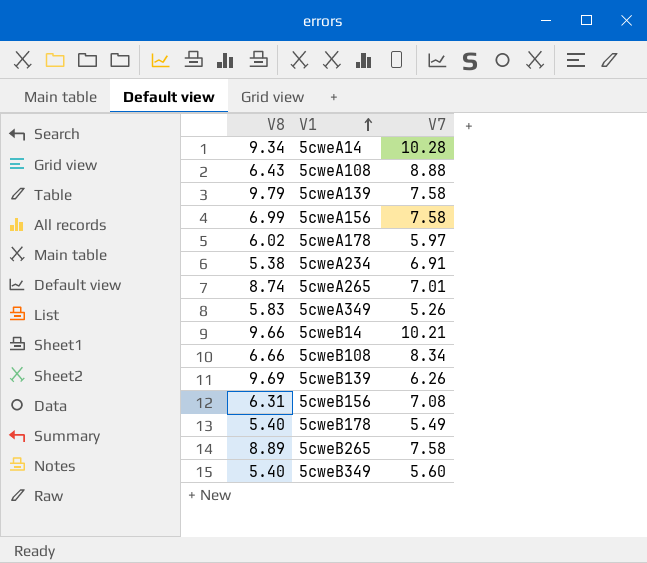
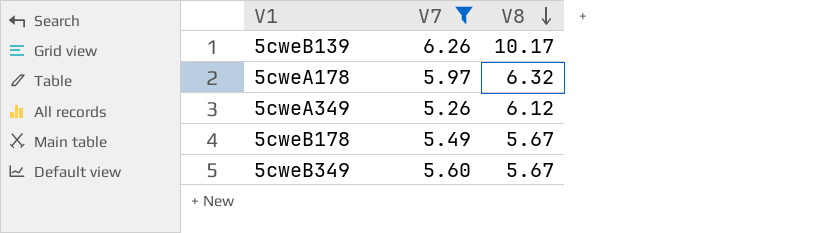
filter: none -> V7 <= 6.26
row order: V1 ascending -> V8 descending
column V8 | position: 1 -> 3
5cweB139 | V8: 9.69 -> 10.17
5cweA178 | V8: 6.02 -> 6.32
5cweA349 | V8: 5.83 -> 6.12
5cweB178 | V8: 5.40 -> 5.67
5cweB349 | V8: 5.40 -> 5.67

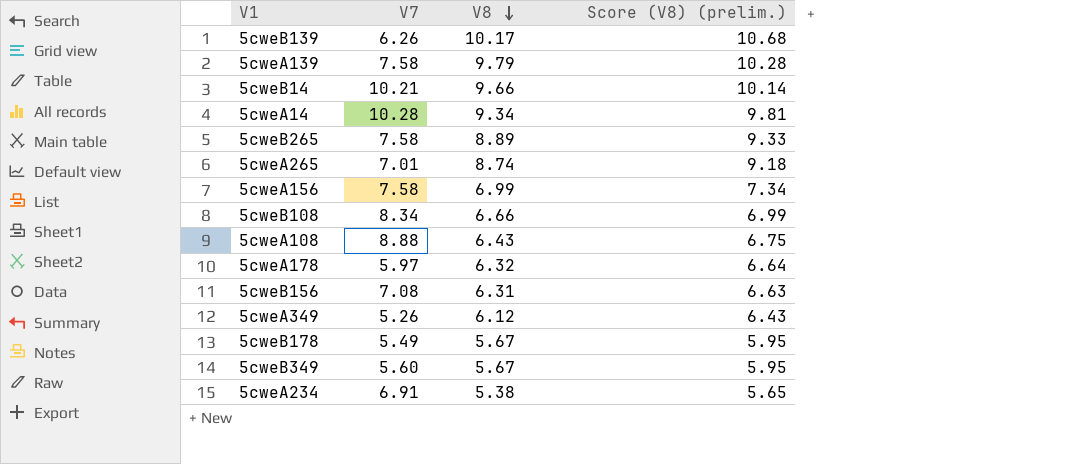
filter: V7 <= 6.26 -> none
column Score (V8) (prelim.) | formula: none -> [V8] * 1.05

